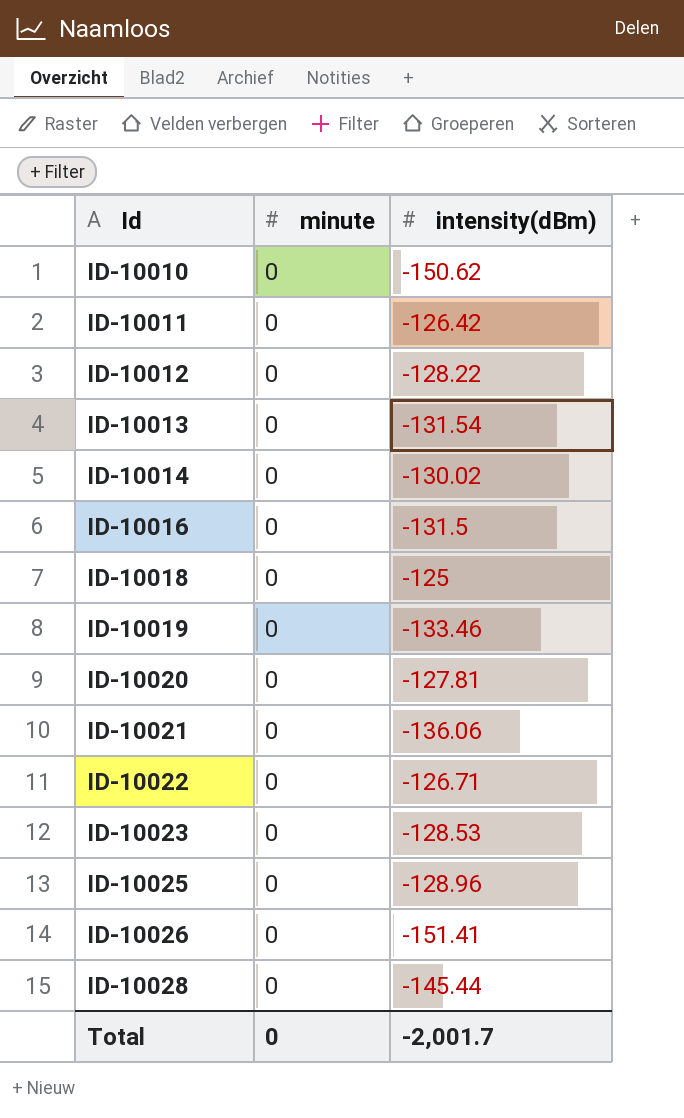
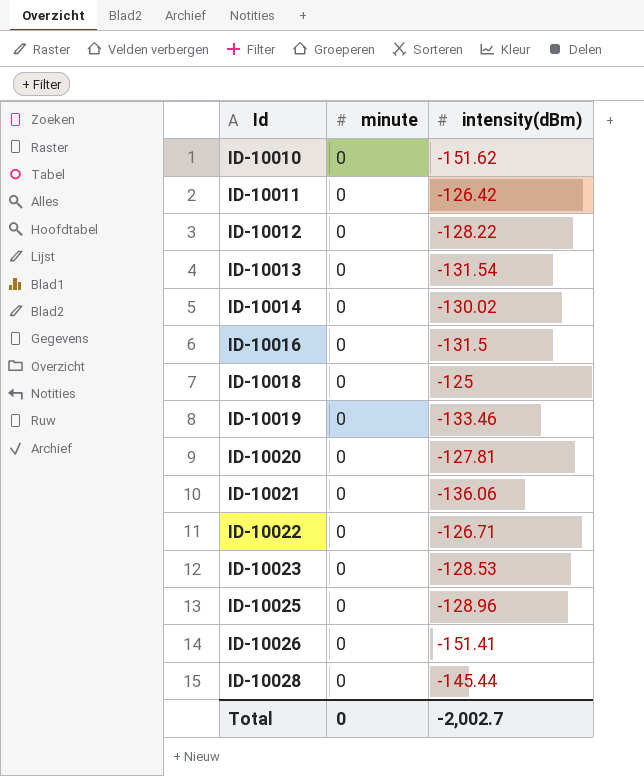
ID-10010 | intensity(dBm): -150.62 -> -151.62
Total | intensity(dBm): -2,001.7 -> -2,002.7

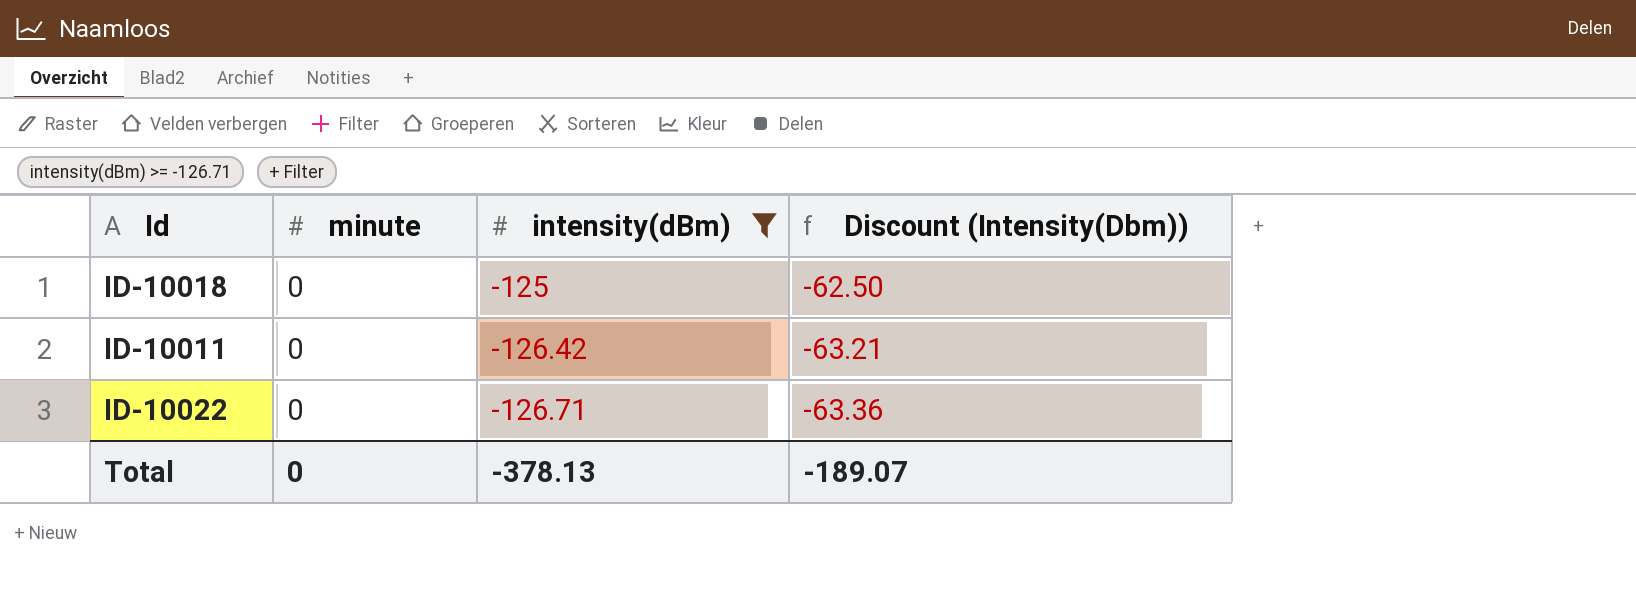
filter: none -> intensity(dBm) >= -126.71
row order: Id ascending -> intensity(dBm) descending
column Discount (Intensity(Dbm)) | formula: none -> [intensity(dBm)] * 0.5
Total | intensity(dBm): -2,002.7 -> -378.13

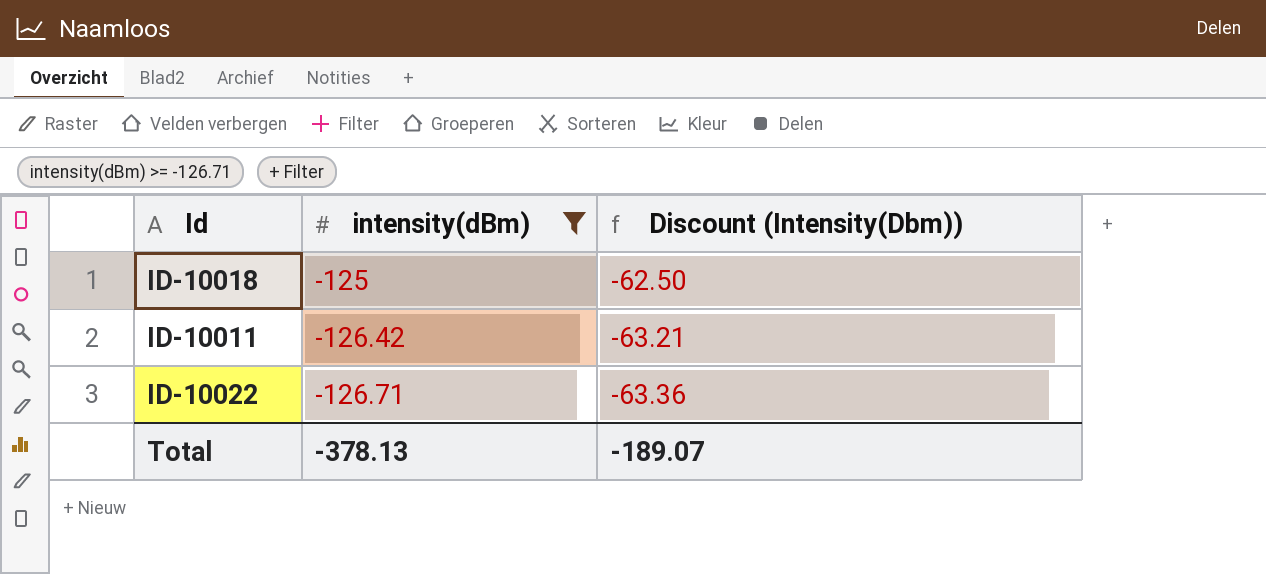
column minute | position: 2 -> none

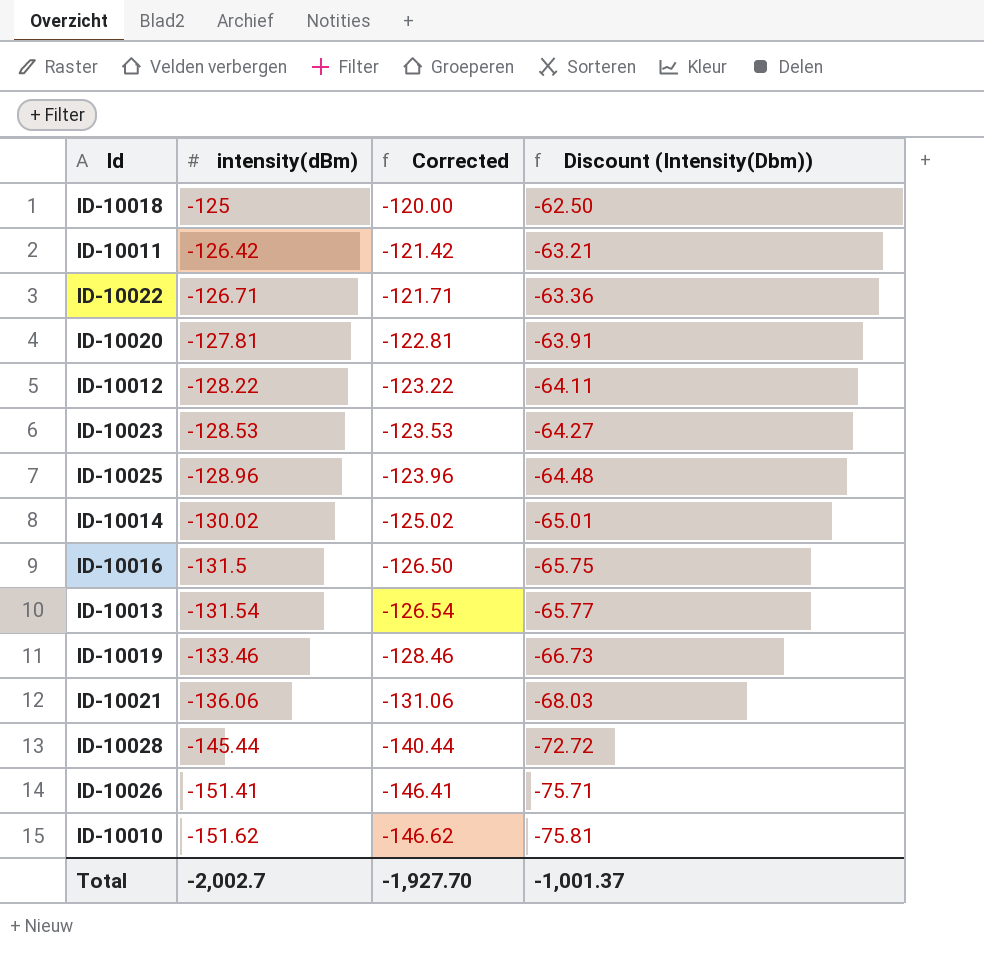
filter: intensity(dBm) >= -126.71 -> none
column Corrected | formula: none -> [intensity(dBm)] + 5
Total | intensity(dBm): -378.13 -> -2,002.7
Total | Discount (Intensity(Dbm)): -189.07 -> -1,001.37

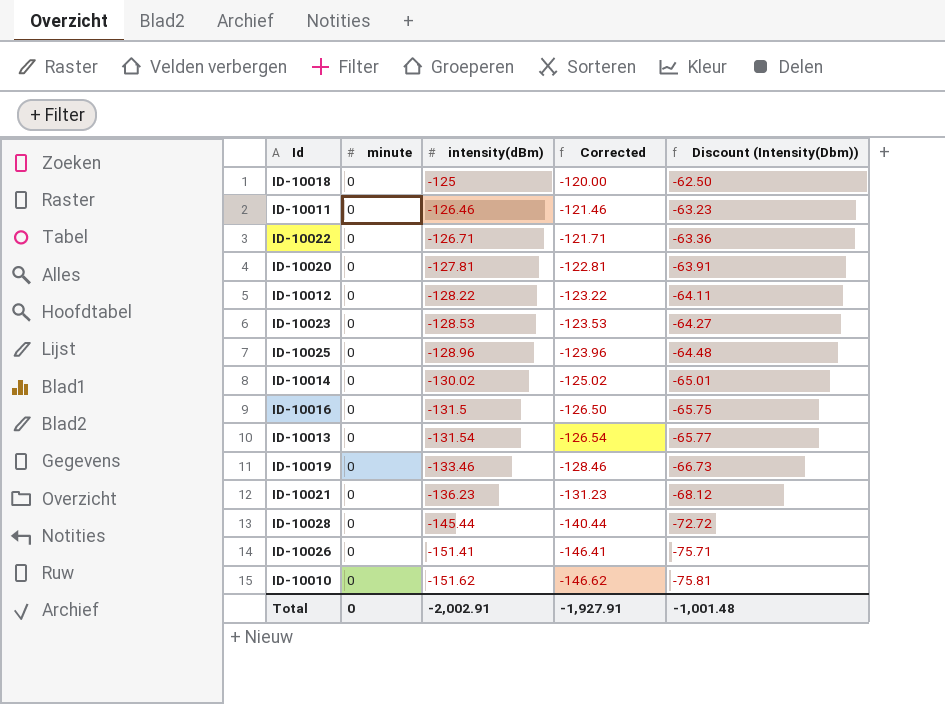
column minute | position: none -> 2
ID-10011 | intensity(dBm): -126.42 -> -126.46
ID-10011 | Corrected: -121.42 -> -121.46
ID-10011 | Discount (Intensity(Dbm)): -63.21 -> -63.23
ID-10021 | intensity(dBm): -136.06 -> -136.23
ID-10021 | Corrected: -131.06 -> -131.23
ID-10021 | Discount (Intensity(Dbm)): -68.03 -> -68.12
Total | intensity(dBm): -2,002.7 -> -2,002.91
Total | Corrected: -1,927.70 -> -1,927.91
Total | Discount (Intensity(Dbm)): -1,001.37 -> -1,001.48

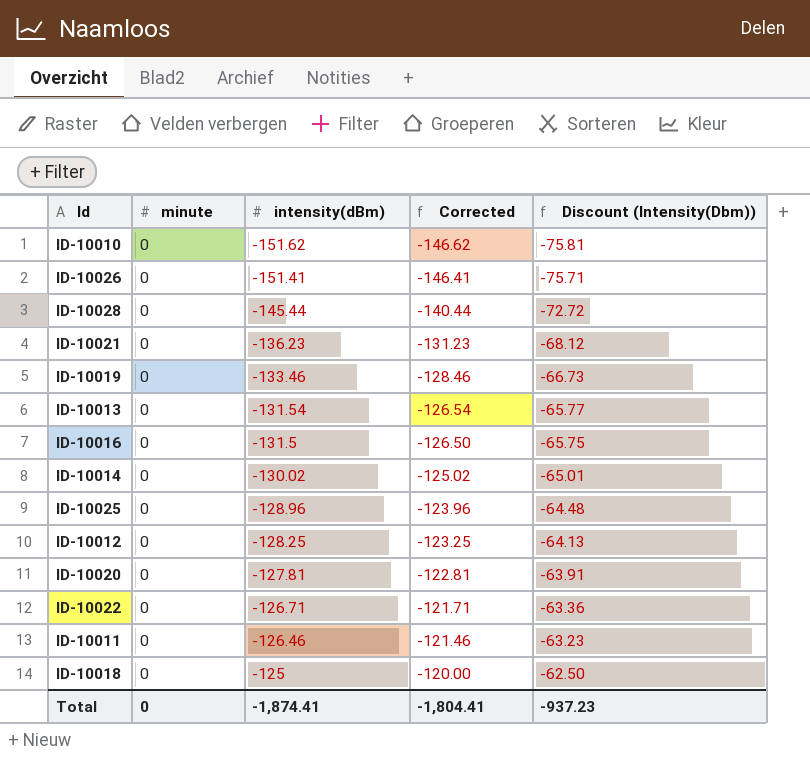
row order: intensity(dBm) descending -> intensity(dBm) ascending
row ID-10023: 0 | -128.53 | -123.53 | -64.27 -> none
ID-10012 | intensity(dBm): -128.22 -> -128.25
ID-10012 | Corrected: -123.22 -> -123.25
ID-10012 | Discount (Intensity(Dbm)): -64.11 -> -64.13
Total | intensity(dBm): -2,002.91 -> -1,874.41
Total | Corrected: -1,927.91 -> -1,804.41
Total | Discount (Intensity(Dbm)): -1,001.48 -> -937.23

